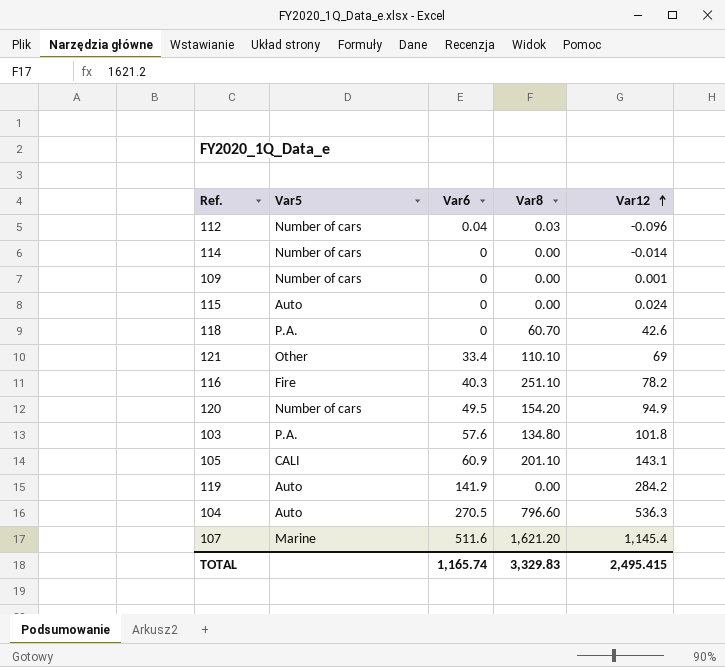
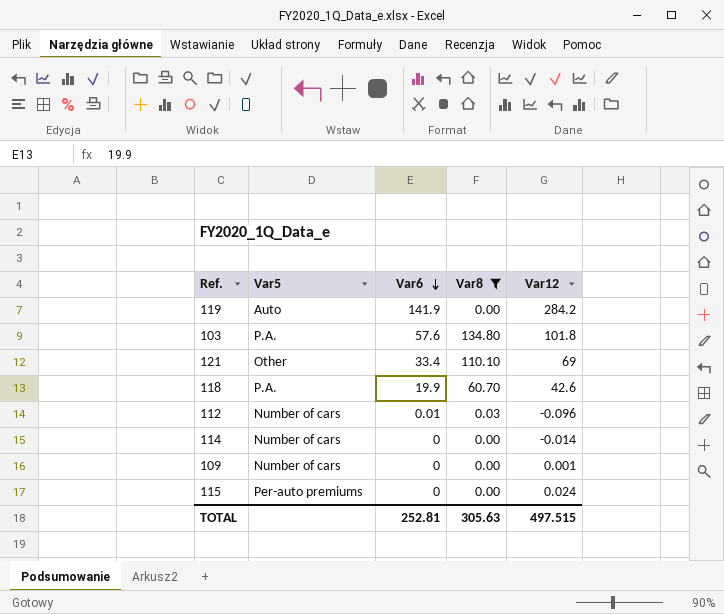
filter: none -> Var8 <= 134.80
row order: Var12 ascending -> Var6 descending
118 | Var6: 0 -> 19.9
112 | Var6: 0.04 -> 0.01
115 | Var5: Auto -> Per-auto premiums
TOTAL | Var6: 1,165.74 -> 252.81
TOTAL | Var8: 3,329.83 -> 305.63
TOTAL | Var12: 2,495.415 -> 497.515

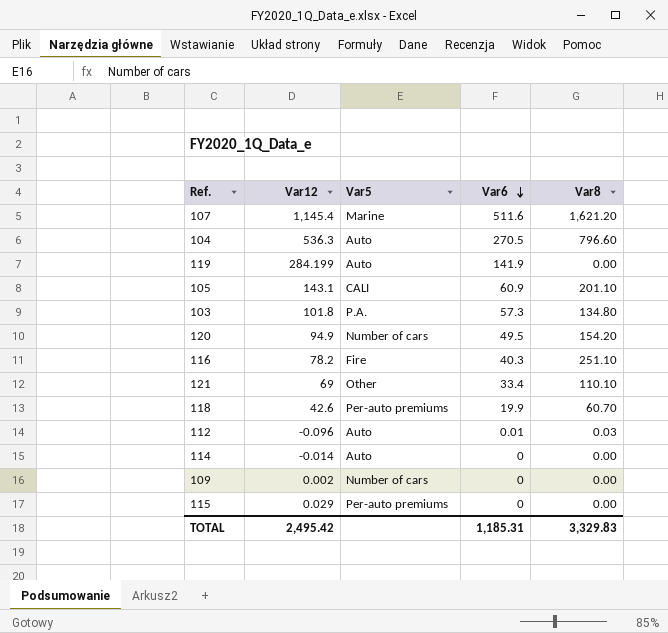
filter: Var8 <= 134.80 -> none
column Var12 | position: 5 -> 2
119 | Var12: 284.2 -> 284.199
103 | Var6: 57.6 -> 57.3
118 | Var5: P.A. -> Per-auto premiums
112 | Var5: Number of cars -> Auto
114 | Var5: Number of cars -> Auto
109 | Var12: 0.001 -> 0.002
115 | Var12: 0.024 -> 0.029
TOTAL | Var12: 497.515 -> 2,495.42
TOTAL | Var6: 252.81 -> 1,185.31
TOTAL | Var8: 305.63 -> 3,329.83

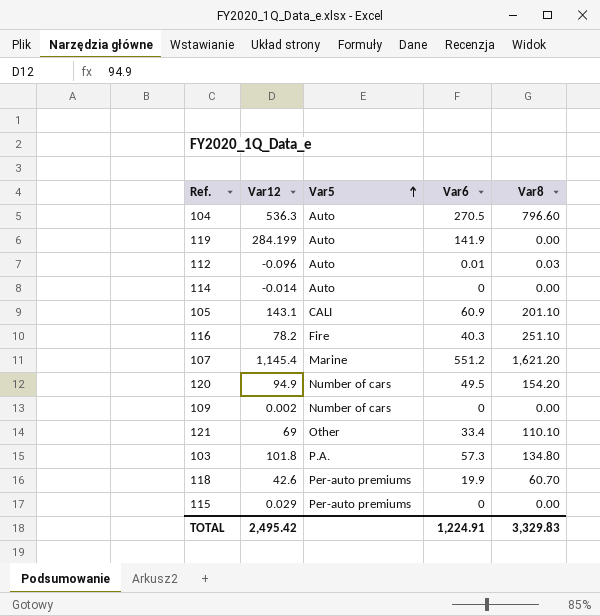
row order: Var6 descending -> Var5 ascending
107 | Var6: 511.6 -> 551.2
TOTAL | Var6: 1,185.31 -> 1,224.91

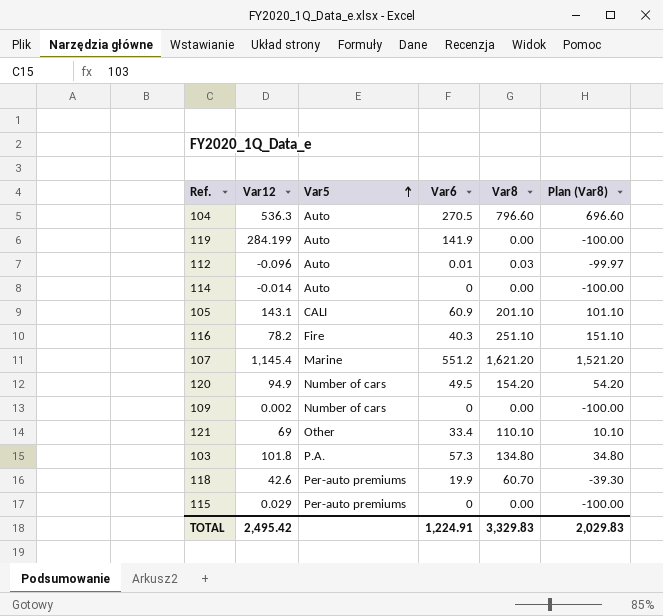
column Plan (Var8) | formula: none -> [Var8] - 100

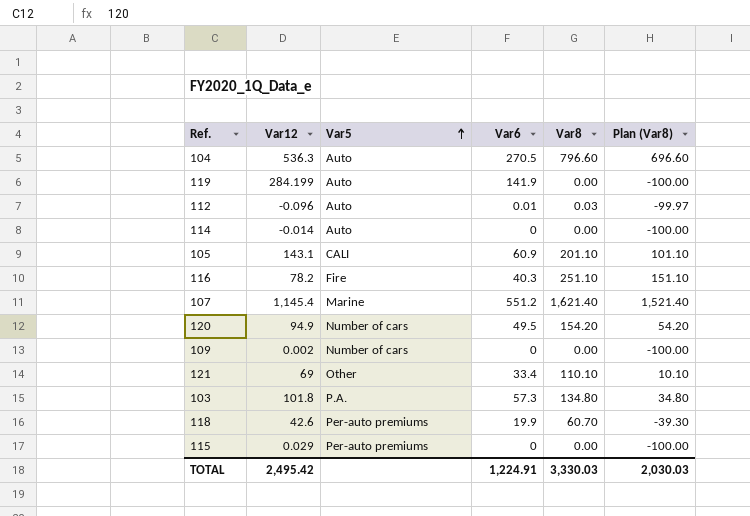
107 | Var8: 1,621.20 -> 1,621.40
107 | Plan (Var8): 1,521.20 -> 1,521.40
TOTAL | Var8: 3,329.83 -> 3,330.03
TOTAL | Plan (Var8): 2,029.83 -> 2,030.03

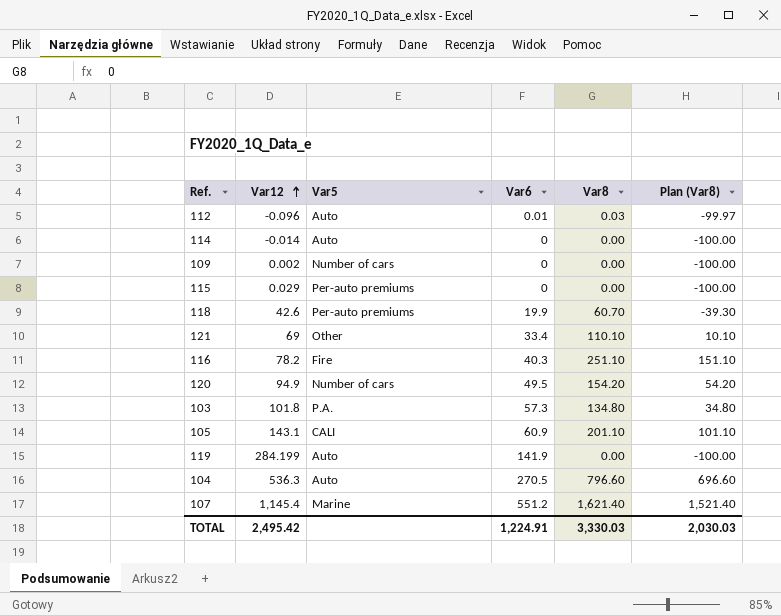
row order: Var5 ascending -> Var12 ascending

